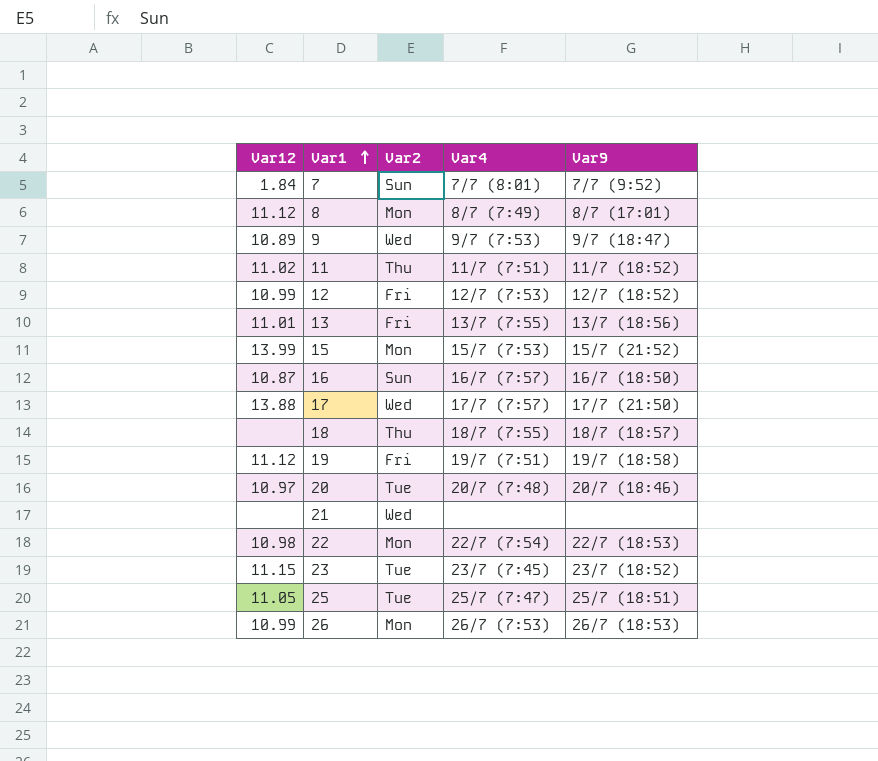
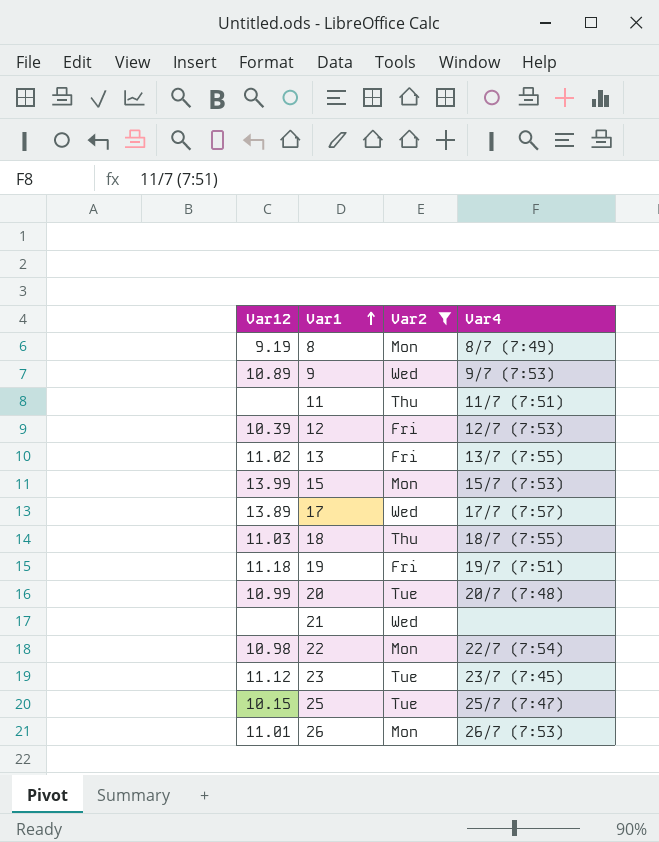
filter: none -> Var2 != Sun
column Var9 | position: 5 -> none
8 | Var12: 11.12 -> 9.19
11 | Var12: 11.02 -> none
12 | Var12: 10.99 -> 10.39
13 | Var12: 11.01 -> 11.02
17 | Var12: 13.88 -> 13.89
18 | Var12: none -> 11.03
19 | Var12: 11.12 -> 11.18
20 | Var12: 10.97 -> 10.99
23 | Var12: 11.15 -> 11.12
25 | Var12: 11.05 -> 10.15
26 | Var12: 10.99 -> 11.01

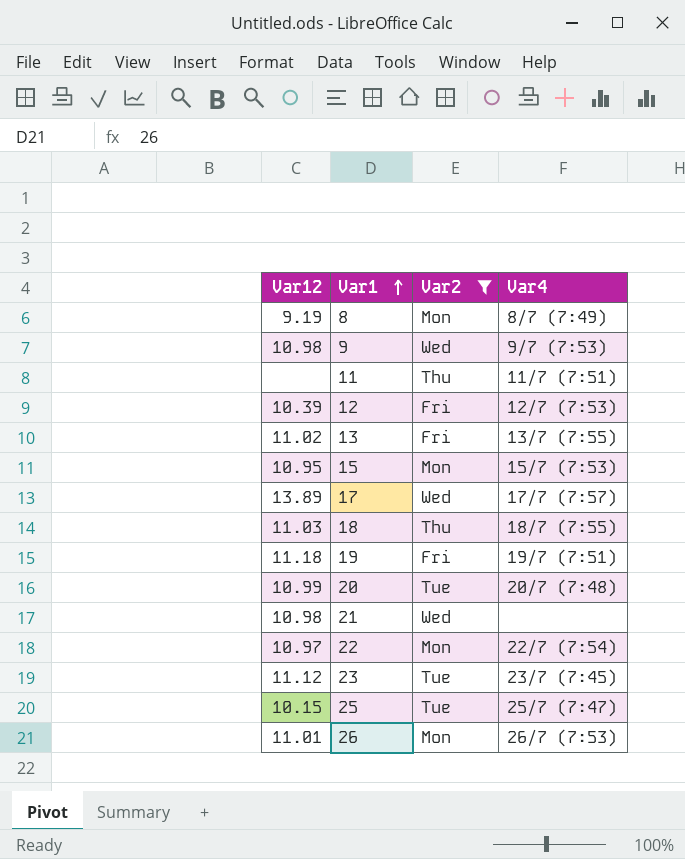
9 | Var12: 10.89 -> 10.98
15 | Var12: 13.99 -> 10.95
21 | Var12: none -> 10.98
22 | Var12: 10.98 -> 10.97

